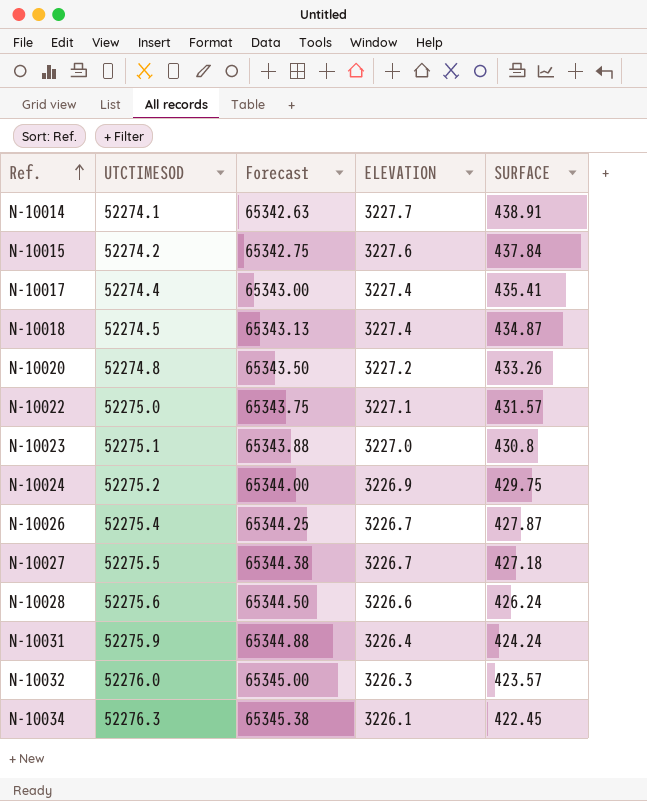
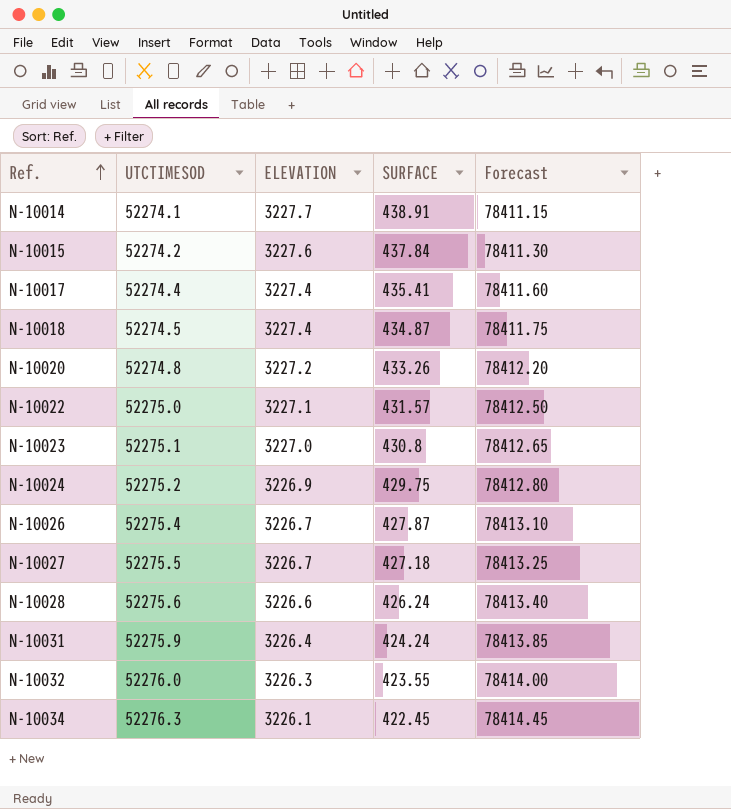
column Forecast | formula: [UTCTIMESOD] * 1.25 -> [UTCTIMESOD] * 1.5
column Forecast | position: 3 -> 5
N-10032 | SURFACE: 423.57 -> 423.55

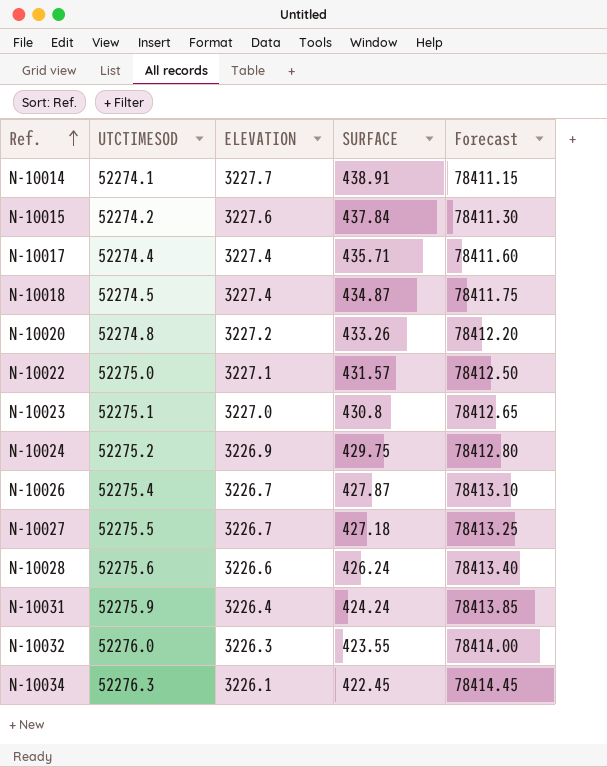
N-10017 | SURFACE: 435.41 -> 435.71

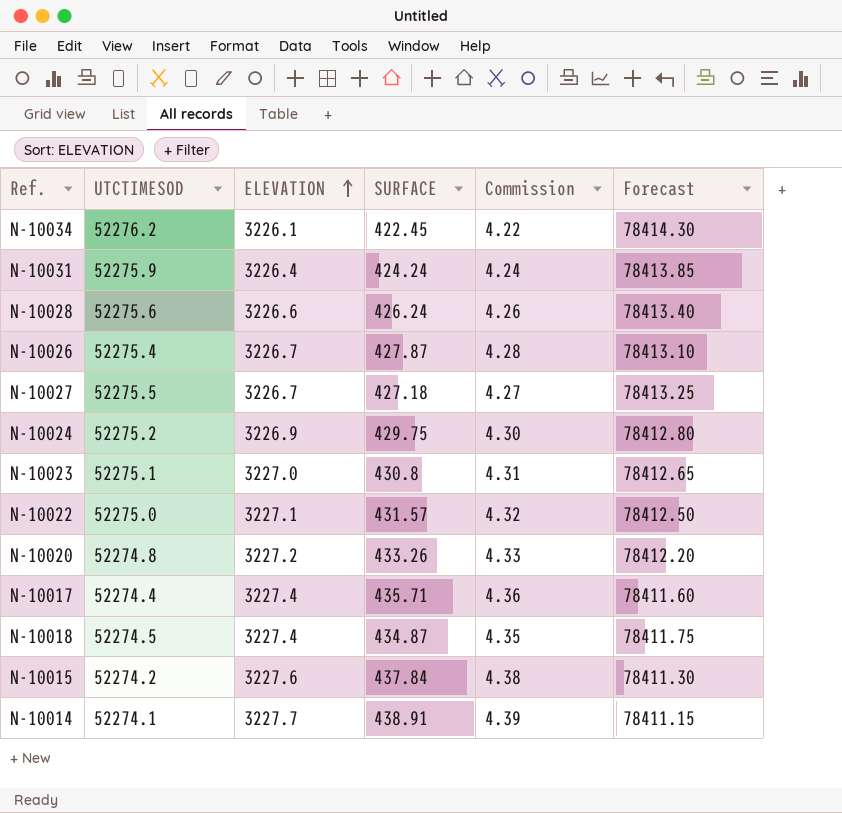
row order: Ref. ascending -> ELEVATION ascending
column Commission | formula: none -> [SURFACE] * 0.01
row N-10032: 52276.0 | 3226.3 | 423.55 | 78414.00 -> none
N-10034 | UTCTIMESOD: 52276.3 -> 52276.2
N-10034 | Forecast: 78414.45 -> 78414.30

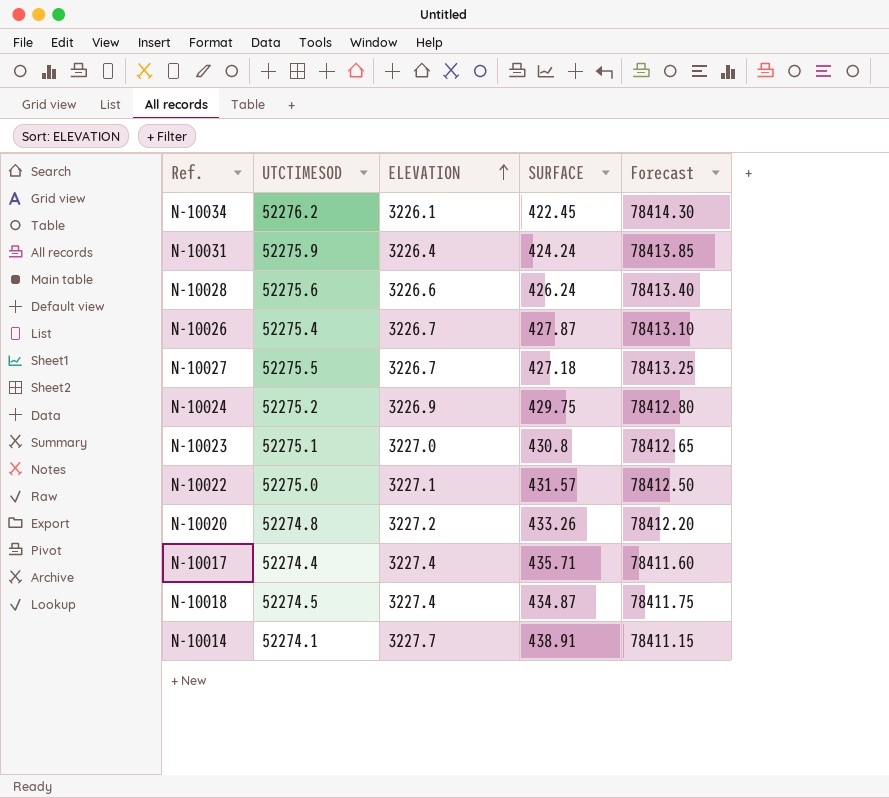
column Commission | formula: [SURFACE] * 0.01 -> none
row N-10015: 52274.2 | 3227.6 | 437.84 | 4.38 | 78411.30 -> none

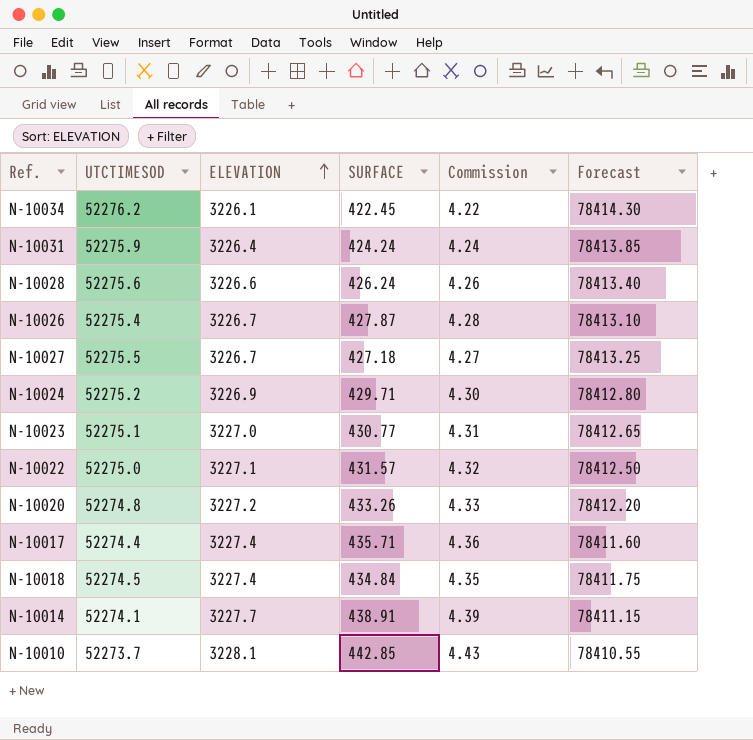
column Commission | formula: none -> [SURFACE] * 0.01
N-10024 | SURFACE: 429.75 -> 429.71
N-10023 | SURFACE: 430.8 -> 430.77
N-10018 | SURFACE: 434.87 -> 434.84
row N-10010: none -> 52273.7 | 3228.1 | 442.85 | 4.43 | 78410.55

